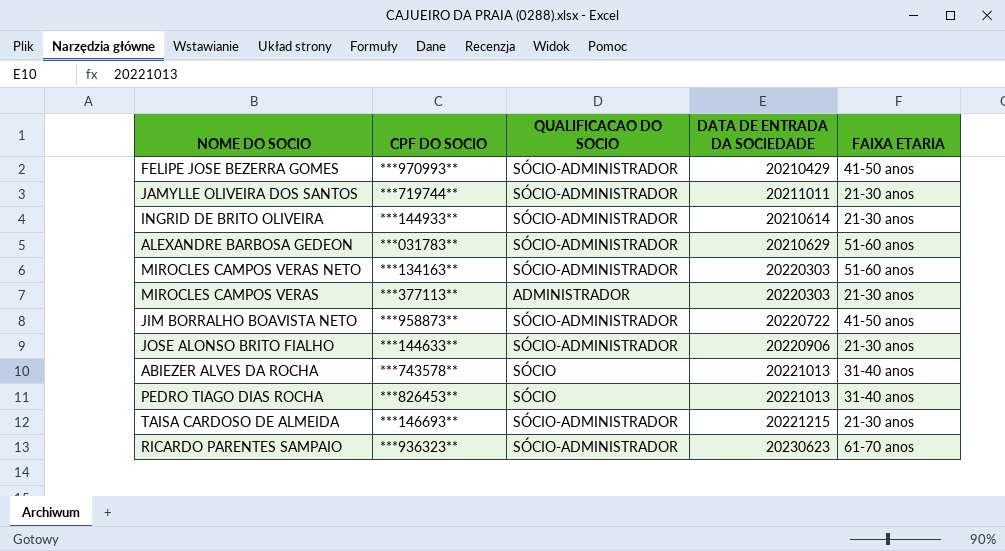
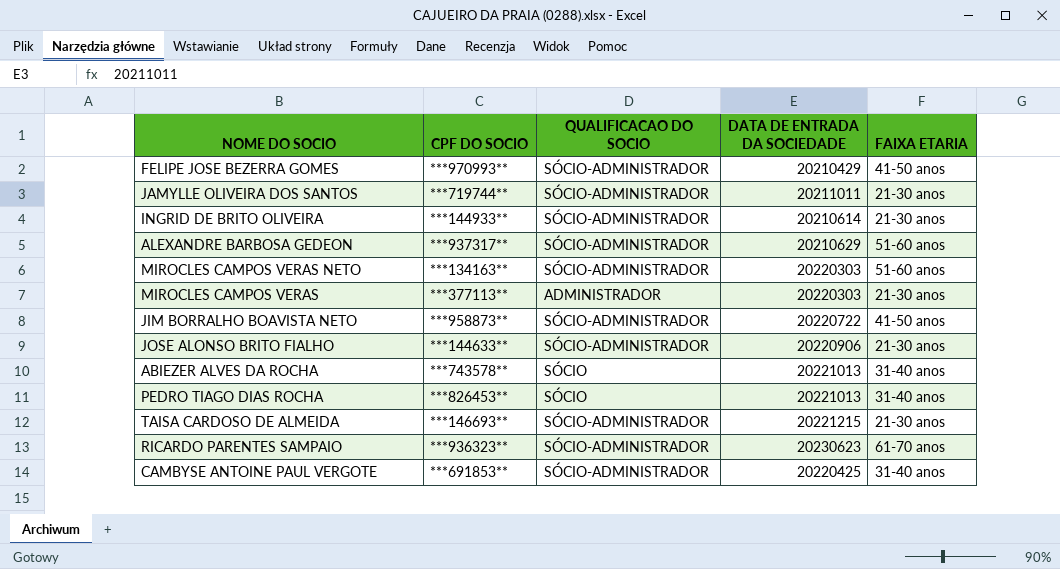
ALEXANDRE BARBOSA GEDEON | CPF DO SOCIO: ***031783** -> ***937317**
row CAMBYSE ANTOINE PAUL VERGOTE: none -> ***691853** | SÓCIO-ADMINISTRADOR | 20220425 | 31-40 anos

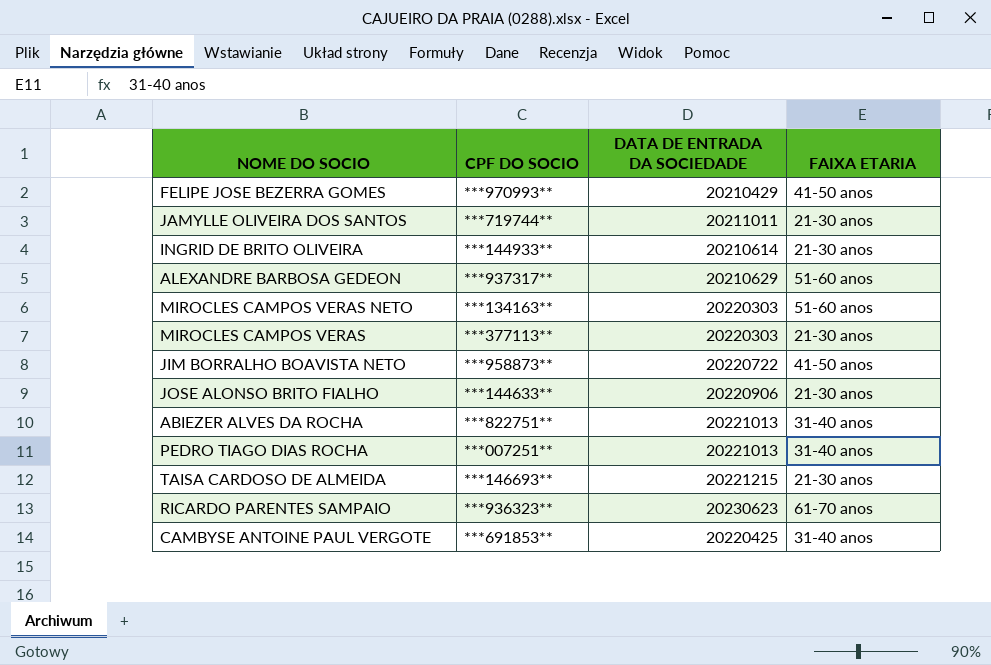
column QUALIFICACAO DO SOCIO | position: 3 -> none
ABIEZER ALVES DA ROCHA | CPF DO SOCIO: ***743578** -> ***822751**
PEDRO TIAGO DIAS ROCHA | CPF DO SOCIO: ***826453** -> ***007251**

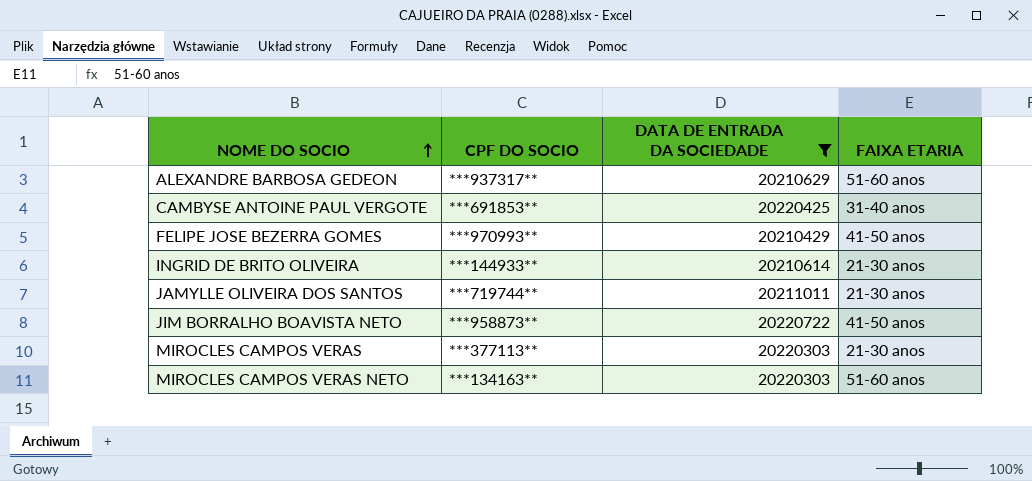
filter: none -> DATA DE ENTRADA DA SOCIEDADE <= 20220722
row order: none -> NOME DO SOCIO ascending

